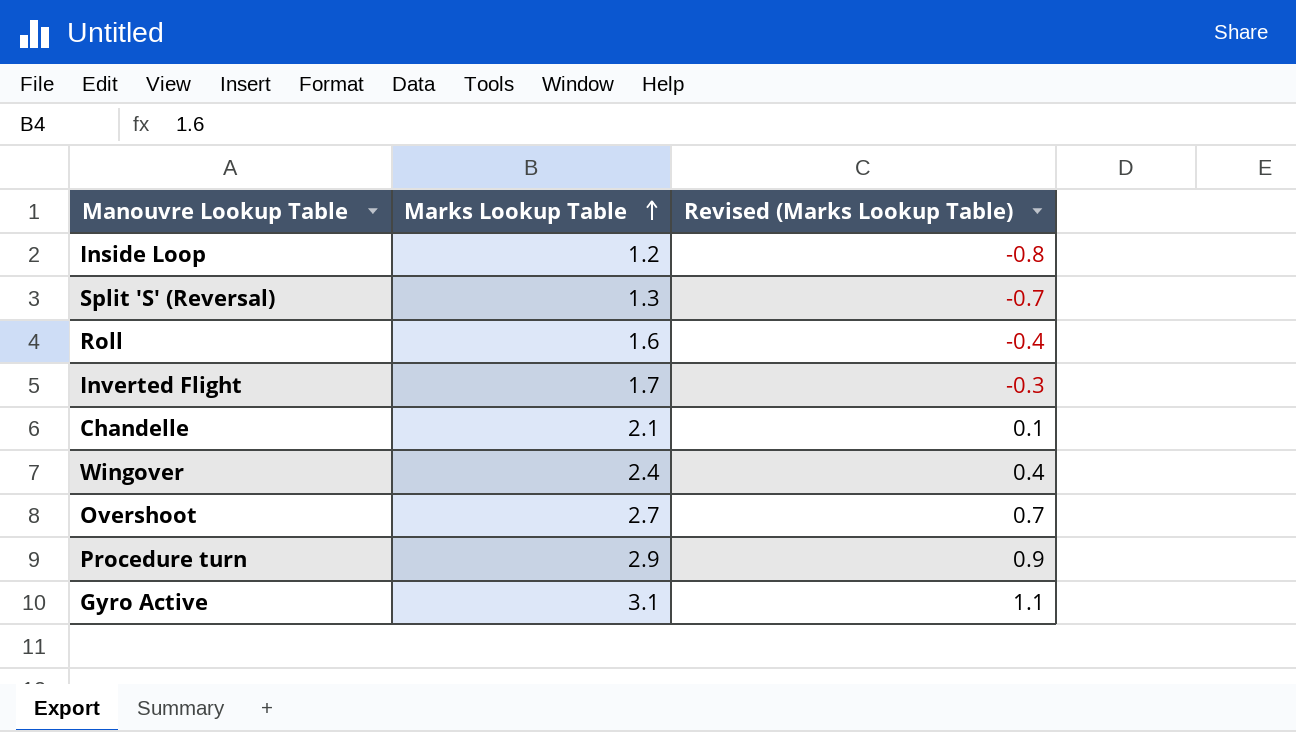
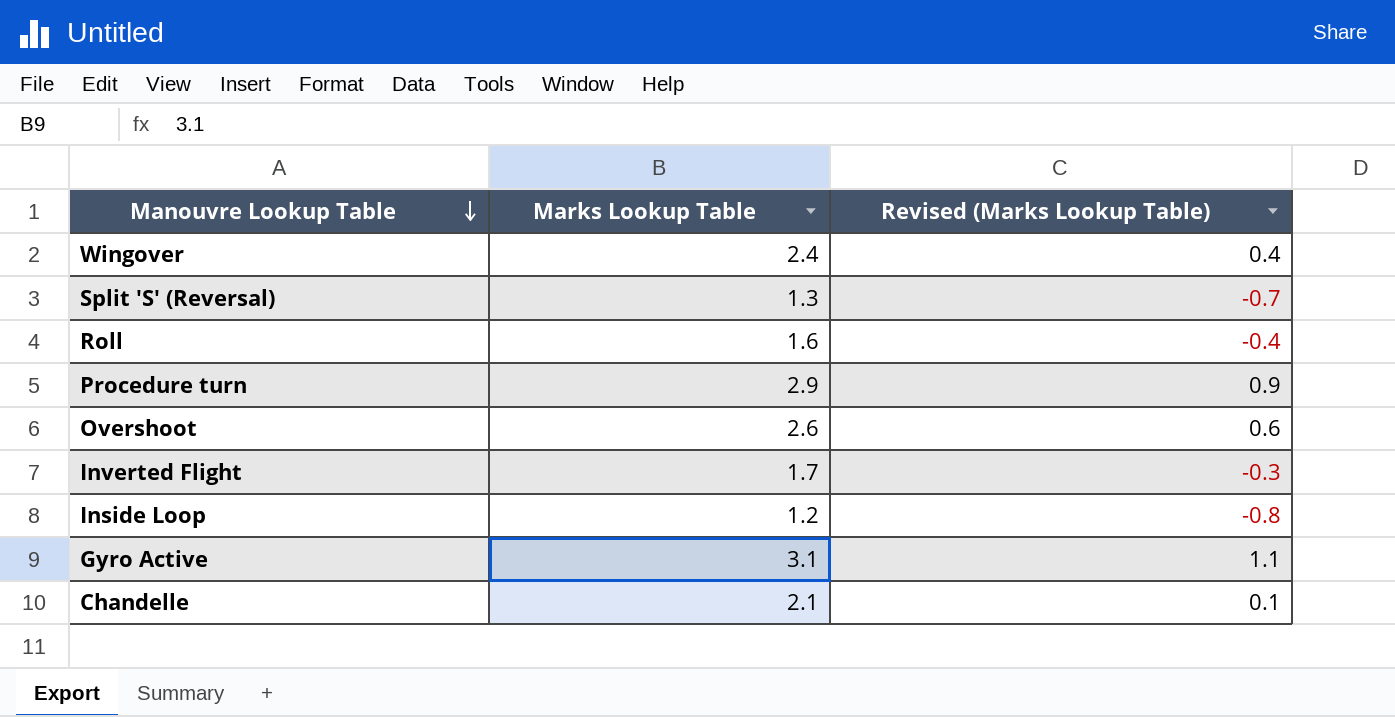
row order: Marks Lookup Table ascending -> Manouvre Lookup Table descending
Overshoot | Marks Lookup Table: 2.7 -> 2.6
Overshoot | Revised (Marks Lookup Table): 0.7 -> 0.6

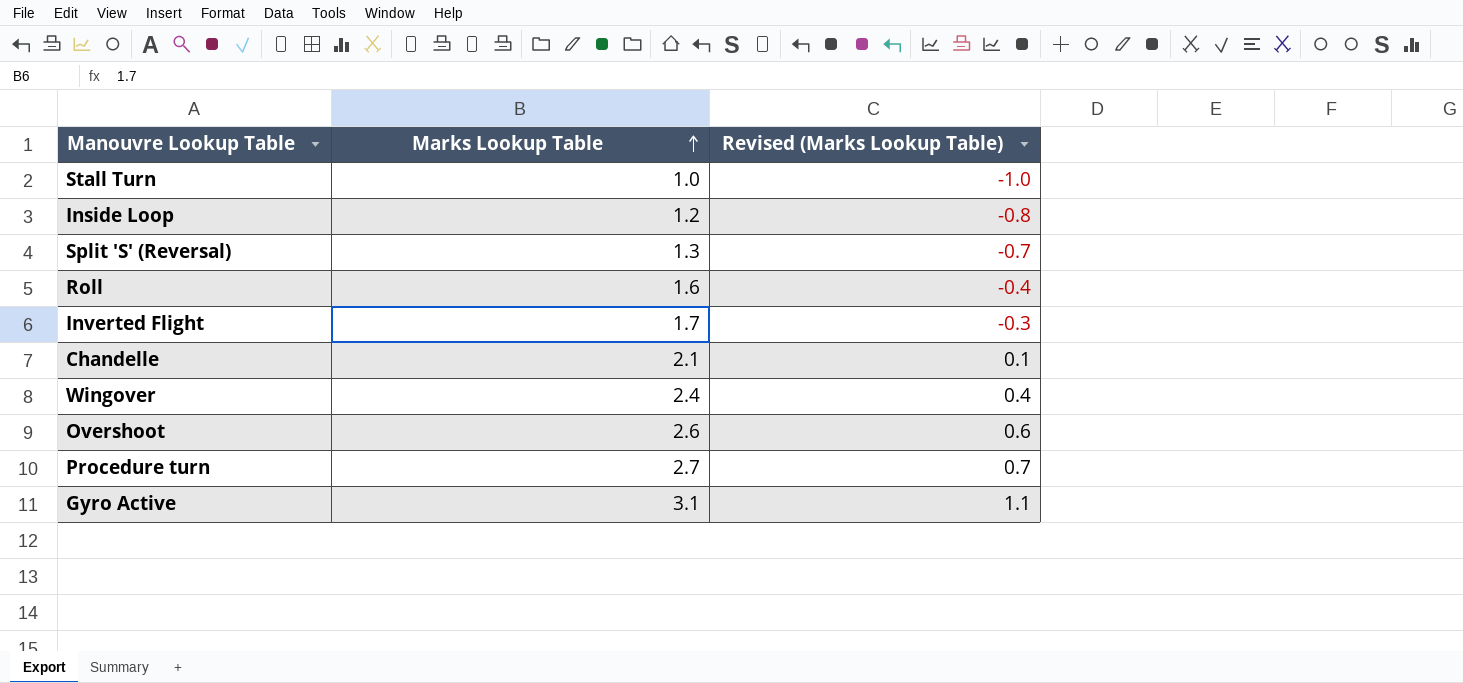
row order: Manouvre Lookup Table descending -> Marks Lookup Table ascending
row Stall Turn: none -> 1.0 | -1.0
Procedure turn | Marks Lookup Table: 2.9 -> 2.7
Procedure turn | Revised (Marks Lookup Table): 0.9 -> 0.7

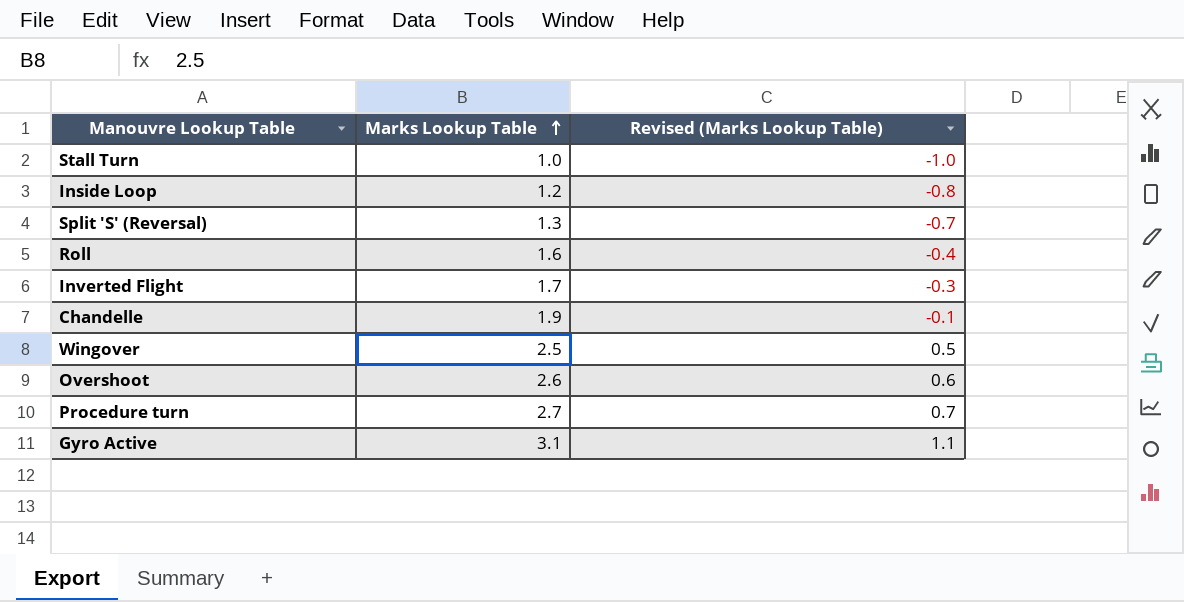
Chandelle | Marks Lookup Table: 2.1 -> 1.9
Chandelle | Revised (Marks Lookup Table): 0.1 -> -0.1
Wingover | Marks Lookup Table: 2.4 -> 2.5
Wingover | Revised (Marks Lookup Table): 0.4 -> 0.5

